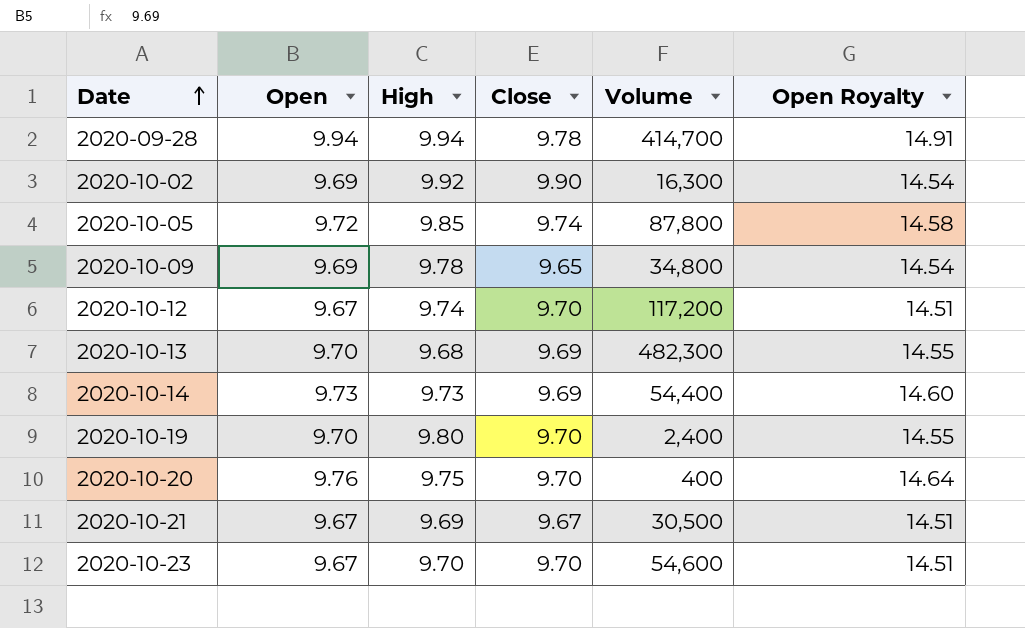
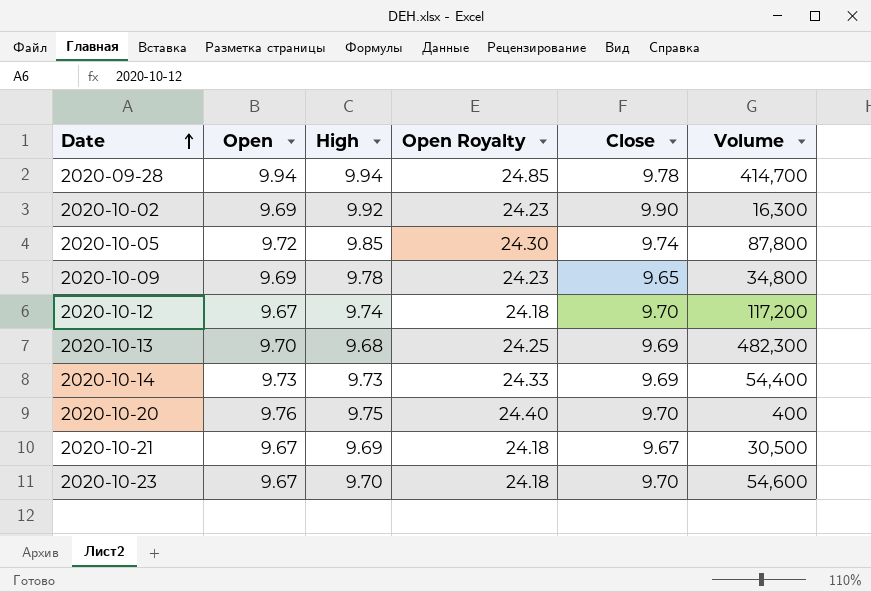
column Open Royalty | formula: [Open] * 1.5 -> [Open] * 2.5
column Open Royalty | position: 6 -> 4
row 2020-10-19: 9.70 | 9.80 | 9.70 | 2,400 | 14.55 -> none

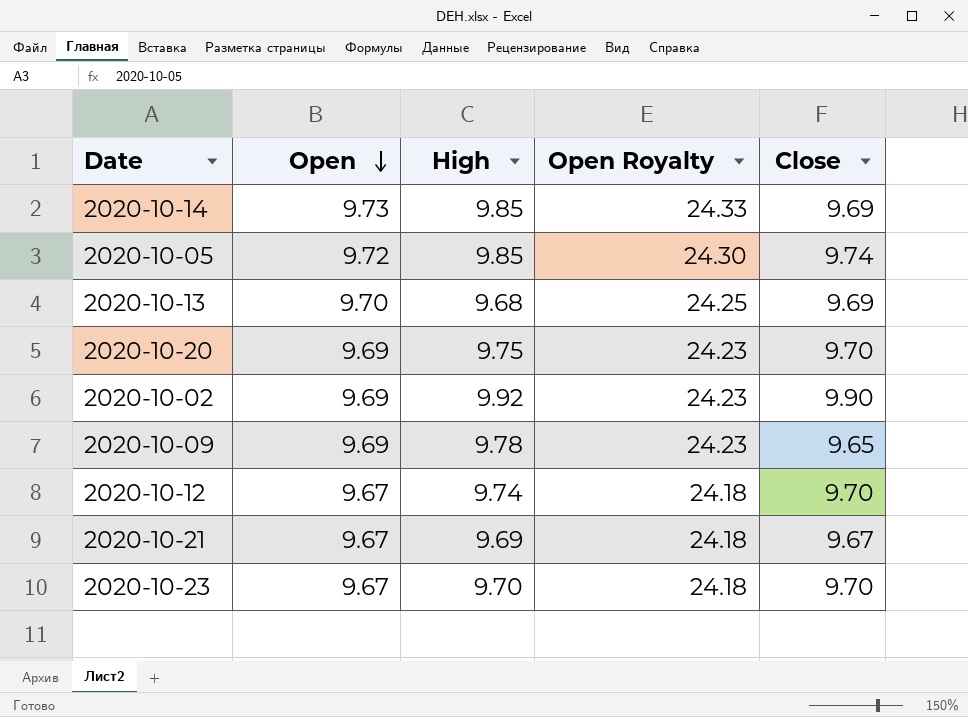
row order: Date ascending -> Open descending
column Volume | position: 6 -> none
row 2020-09-28: 9.94 | 9.94 | 24.85 | 9.78 | 414,700 -> none
2020-10-14 | High: 9.73 -> 9.85
2020-10-20 | Open: 9.76 -> 9.69
2020-10-20 | Open Royalty: 24.40 -> 24.23

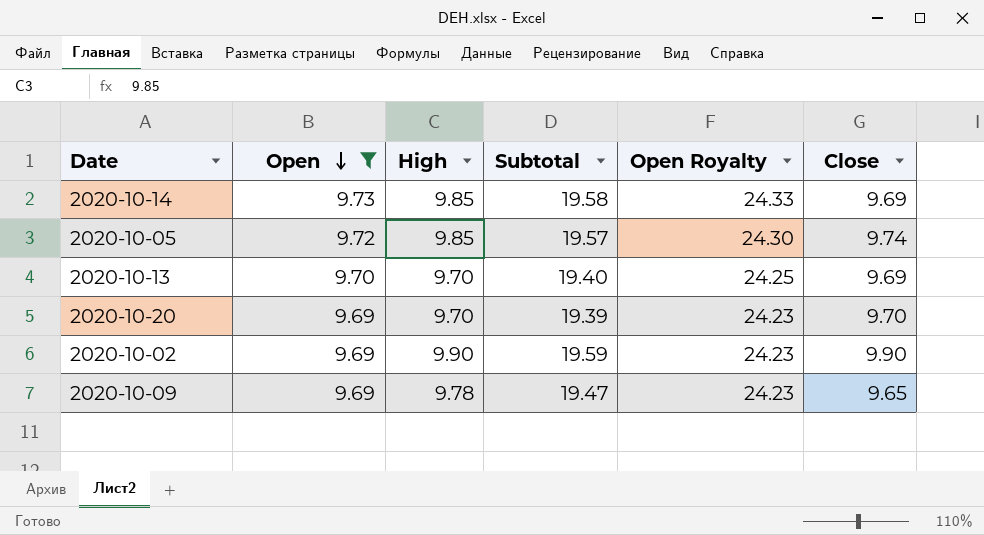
filter: none -> Open != 9.67
column Subtotal | formula: none -> [Open] + [High]
2020-10-13 | High: 9.68 -> 9.70
2020-10-20 | High: 9.75 -> 9.70
2020-10-02 | High: 9.92 -> 9.90

